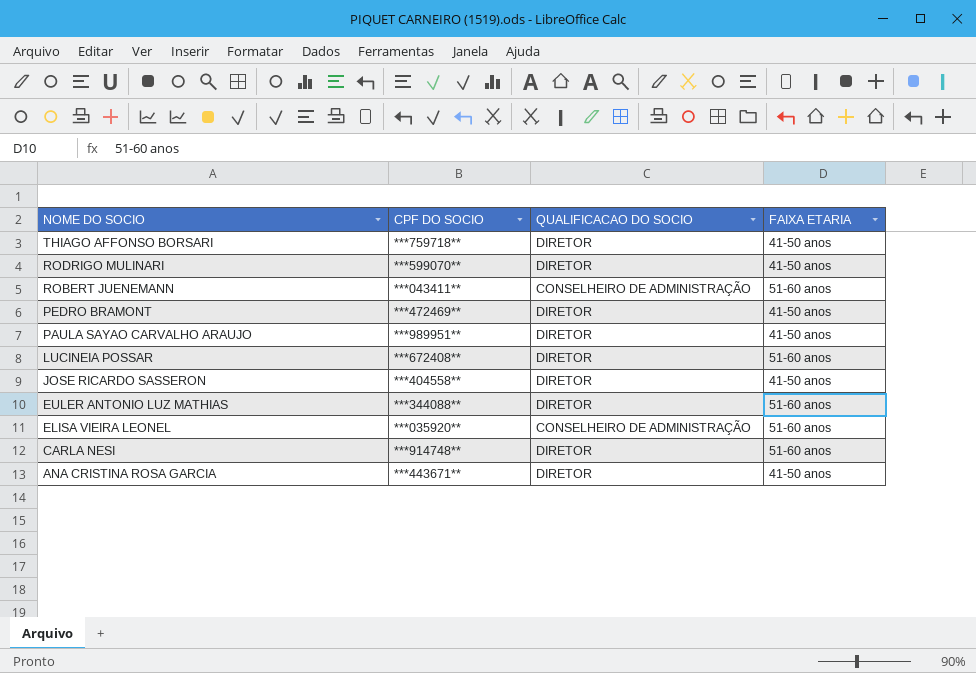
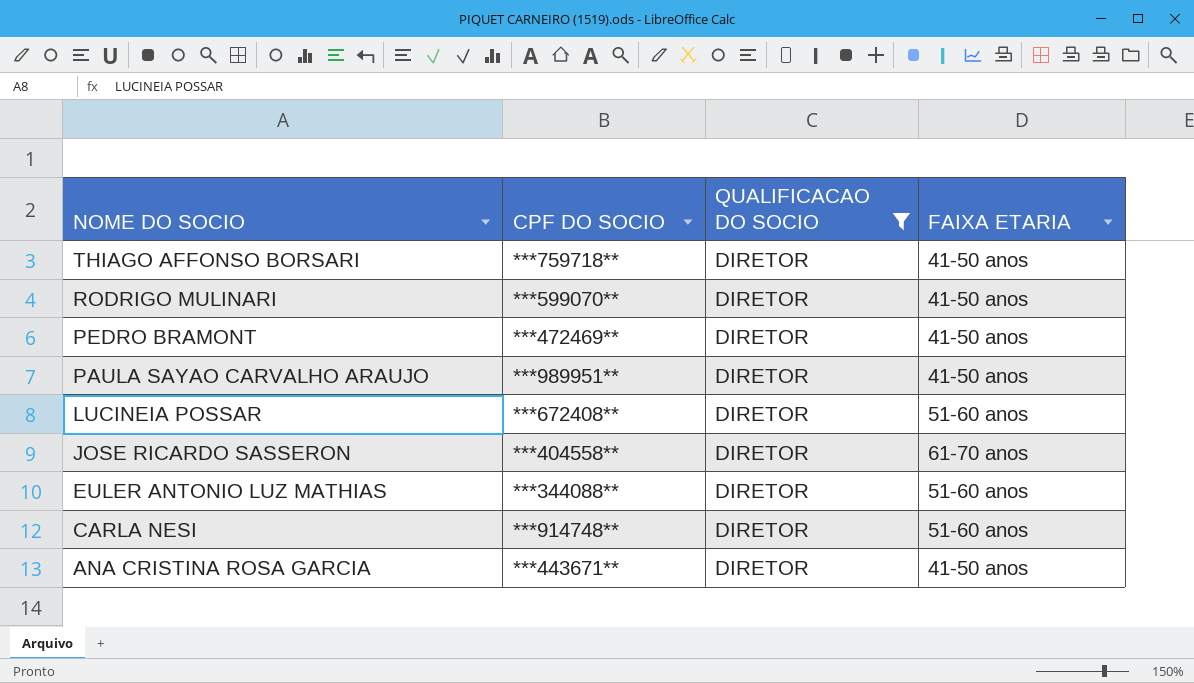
filter: none -> QUALIFICACAO DO SOCIO = DIRETOR
JOSE RICARDO SASSERON | FAIXA ETARIA: 41-50 anos -> 61-70 anos

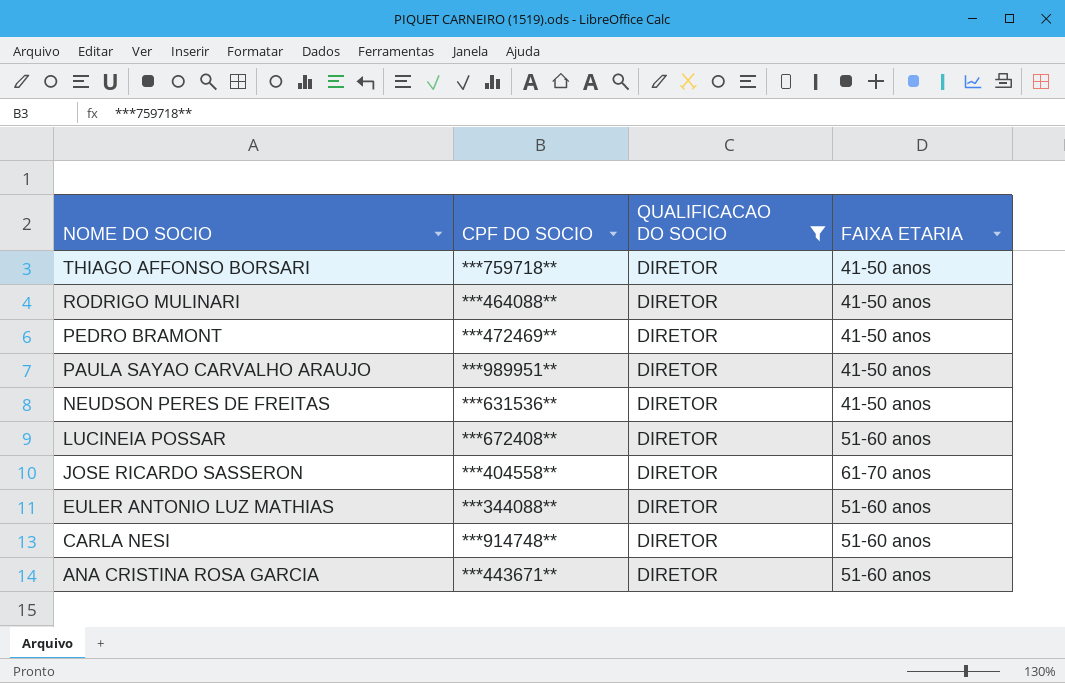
RODRIGO MULINARI | CPF DO SOCIO: ***599070** -> ***464088**
row NEUDSON PERES DE FREITAS: none -> ***631536** | DIRETOR | 41-50 anos
ANA CRISTINA ROSA GARCIA | FAIXA ETARIA: 41-50 anos -> 51-60 anos

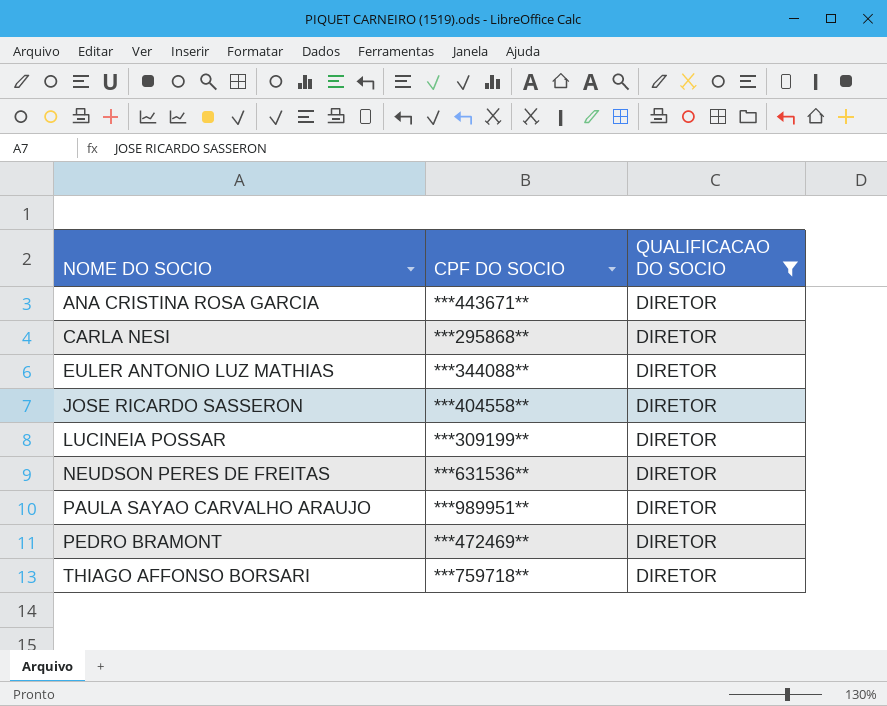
row order: NOME DO SOCIO descending -> NOME DO SOCIO ascending
column FAIXA ETARIA | position: 4 -> none
row RODRIGO MULINARI: ***464088** | DIRETOR | 41-50 anos -> none
CARLA NESI | CPF DO SOCIO: ***914748** -> ***295868**
LUCINEIA POSSAR | CPF DO SOCIO: ***672408** -> ***309199**

